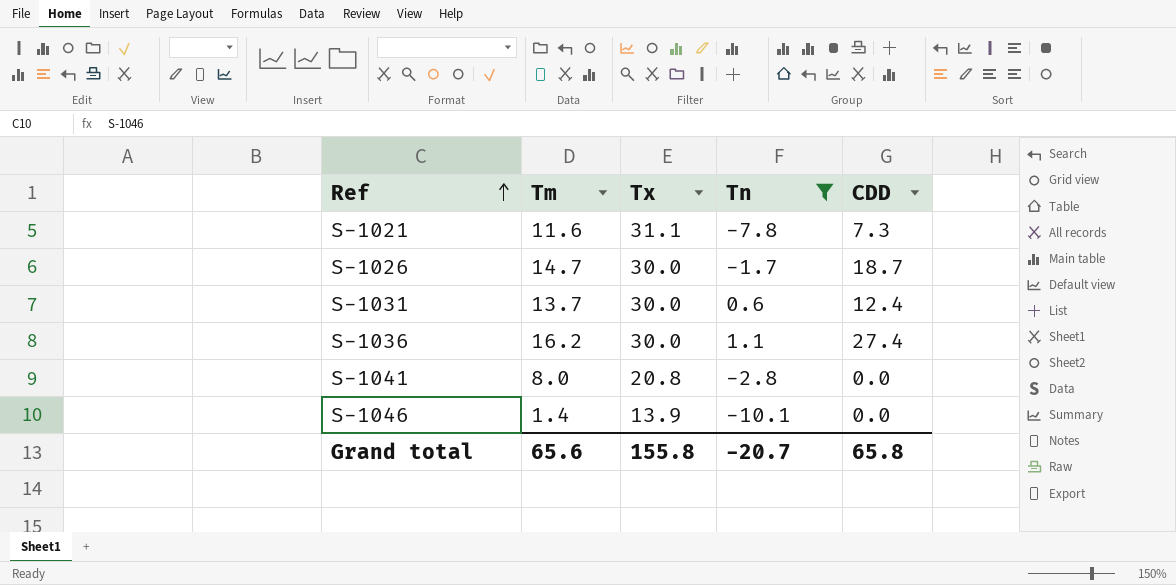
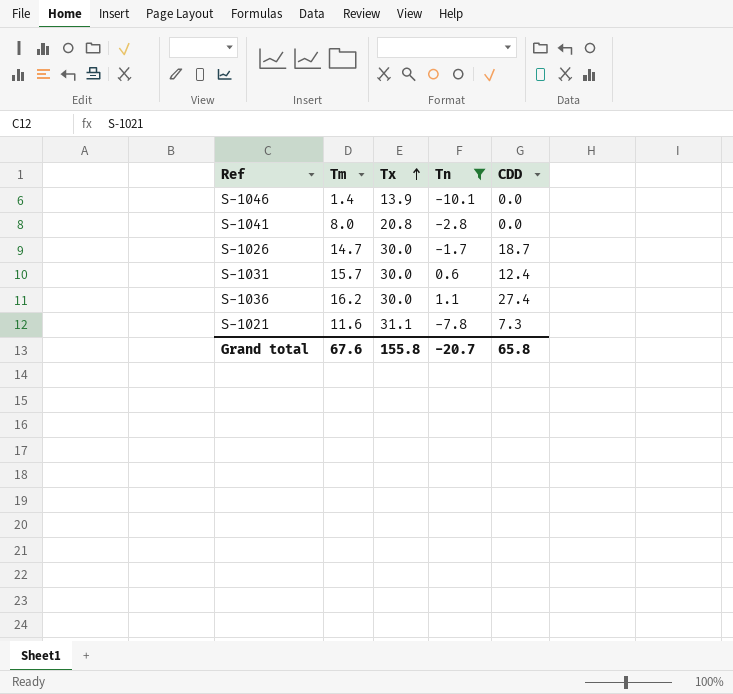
row order: Ref ascending -> Tx ascending
S-1031 | Tm: 13.7 -> 15.7
Grand total | Tm: 65.6 -> 67.6

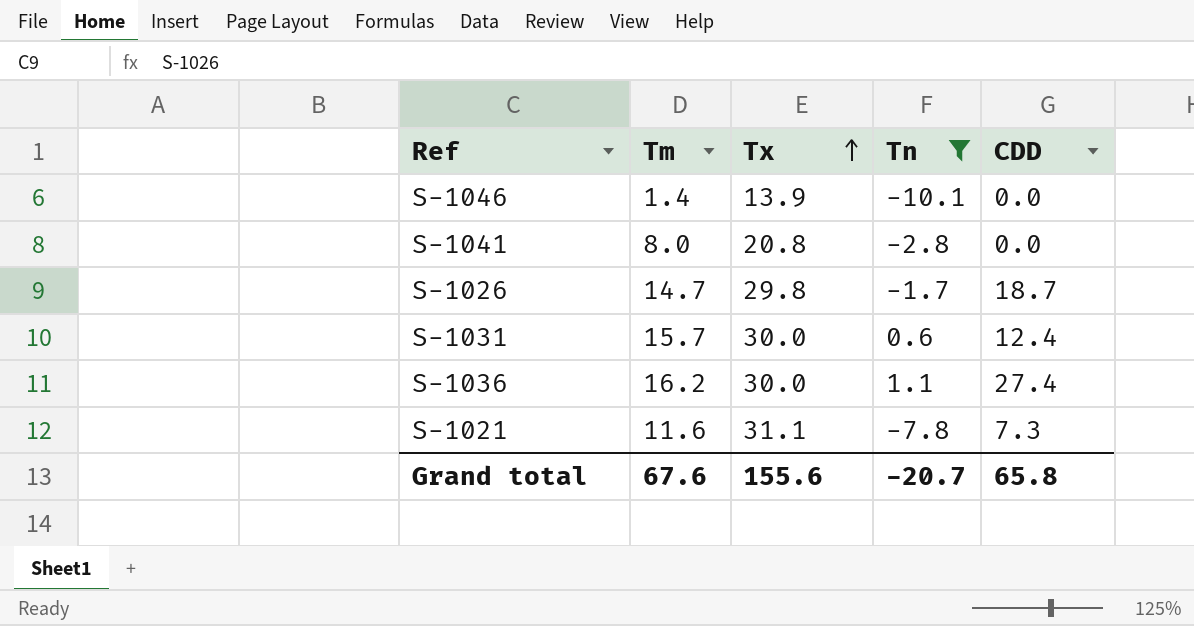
S-1026 | Tx: 30.0 -> 29.8
Grand total | Tx: 155.8 -> 155.6

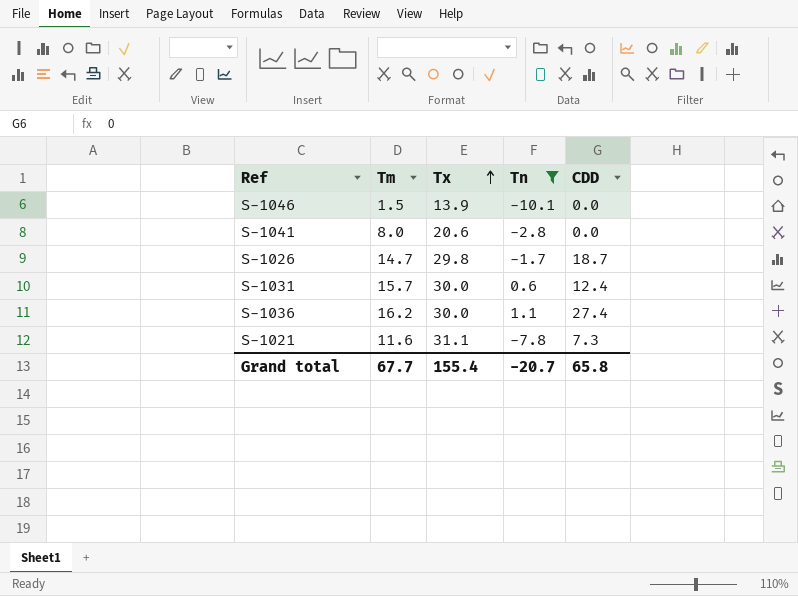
S-1046 | Tm: 1.4 -> 1.5
S-1041 | Tx: 20.8 -> 20.6
Grand total | Tm: 67.6 -> 67.7
Grand total | Tx: 155.6 -> 155.4

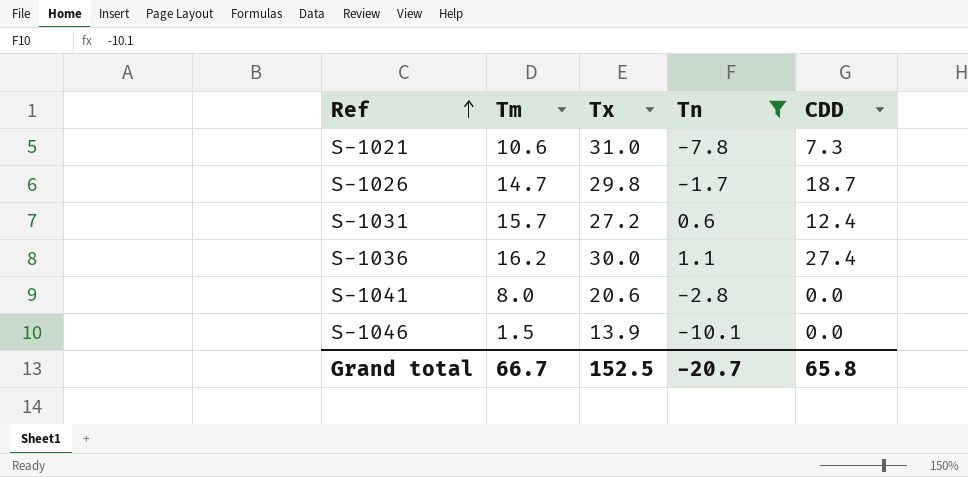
row order: Tx ascending -> Ref ascending
S-1021 | Tm: 11.6 -> 10.6
S-1021 | Tx: 31.1 -> 31.0
S-1031 | Tx: 30.0 -> 27.2
Grand total | Tm: 67.7 -> 66.7
Grand total | Tx: 155.4 -> 152.5

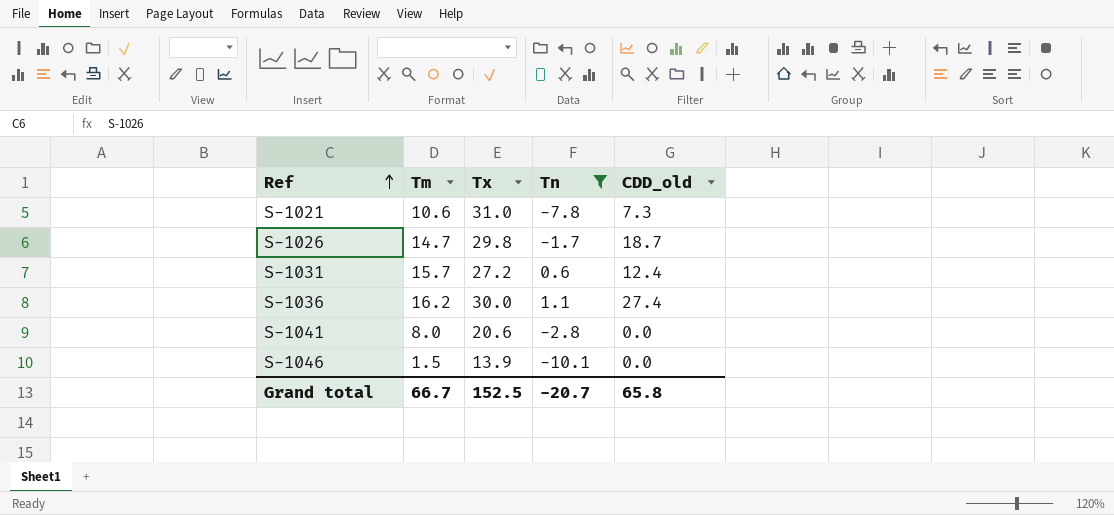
column name: CDD -> CDD_old

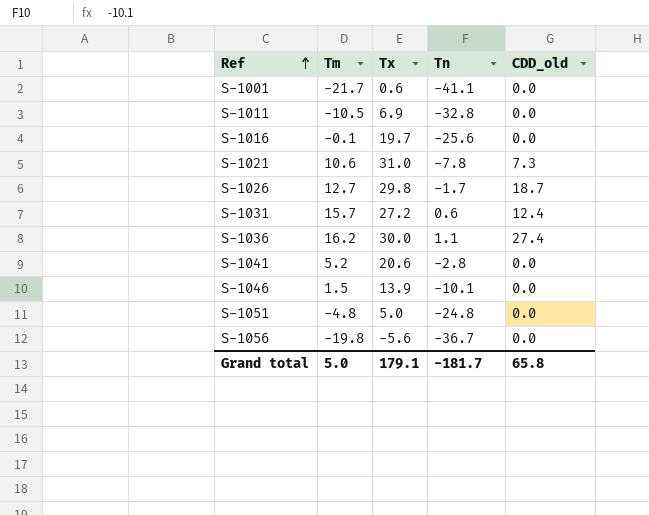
filter: Tn >= -10.1 -> none
S-1026 | Tm: 14.7 -> 12.7
S-1041 | Tm: 8.0 -> 5.2
Grand total | Tm: 66.7 -> 5.0
Grand total | Tx: 152.5 -> 179.1
Grand total | Tn: -20.7 -> -181.7

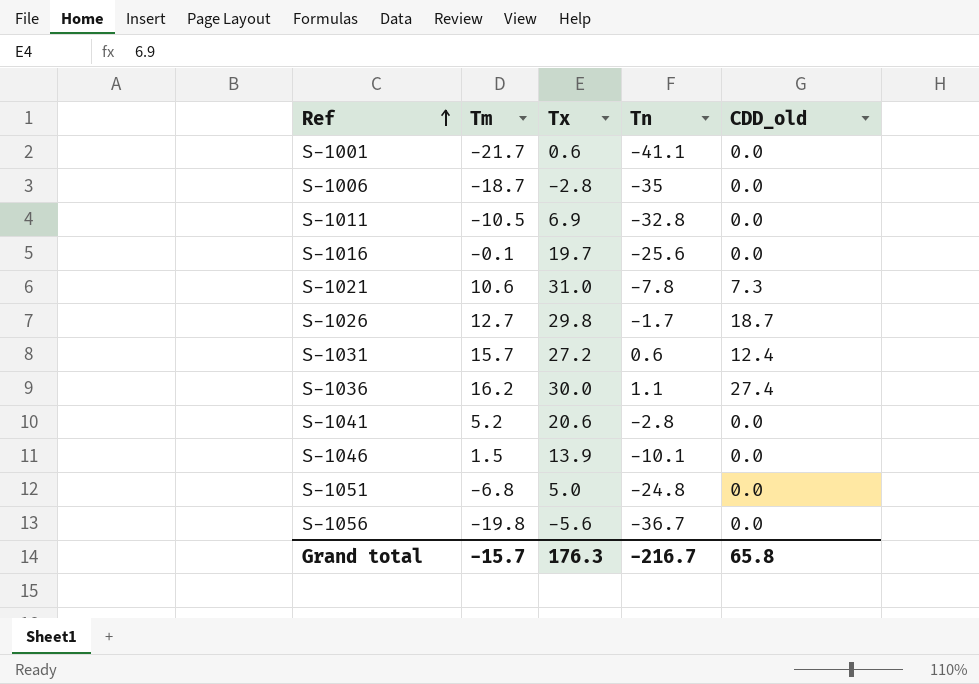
row S-1006: none -> -18.7 | -2.8 | -35 | 0.0
S-1051 | Tm: -4.8 -> -6.8
Grand total | Tm: 5.0 -> -15.7
Grand total | Tx: 179.1 -> 176.3
Grand total | Tn: -181.7 -> -216.7

